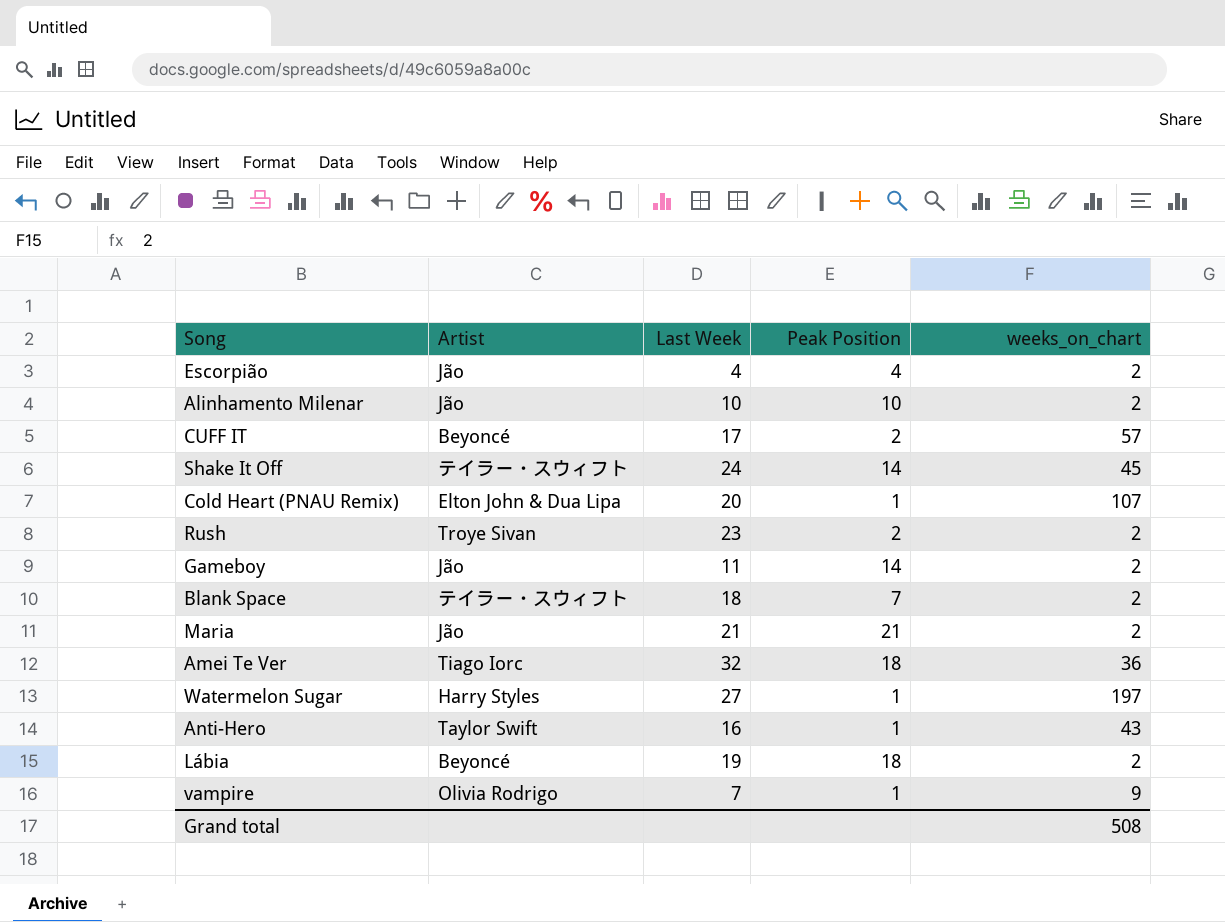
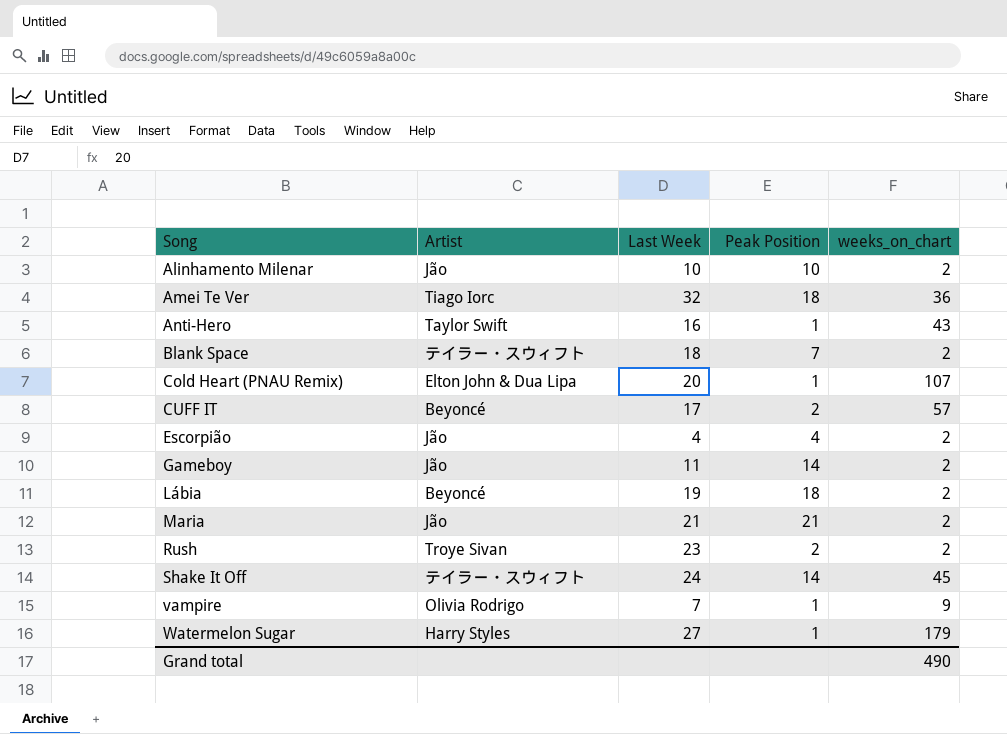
row order: none -> Song ascending
Watermelon Sugar | weeks_on_chart: 197 -> 179
Grand total | weeks_on_chart: 508 -> 490

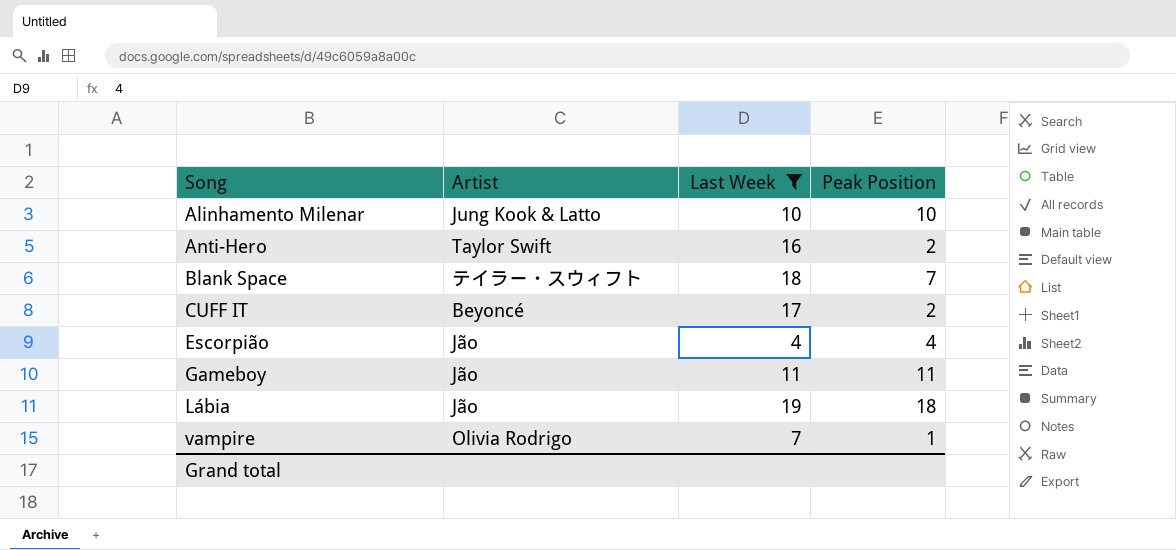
filter: none -> Last Week <= 19
column weeks_on_chart | position: 5 -> none
Alinhamento Milenar | Artist: Jão -> Jung Kook & Latto
Anti-Hero | Peak Position: 1 -> 2
Gameboy | Peak Position: 14 -> 11
Lábia | Artist: Beyoncé -> Jão

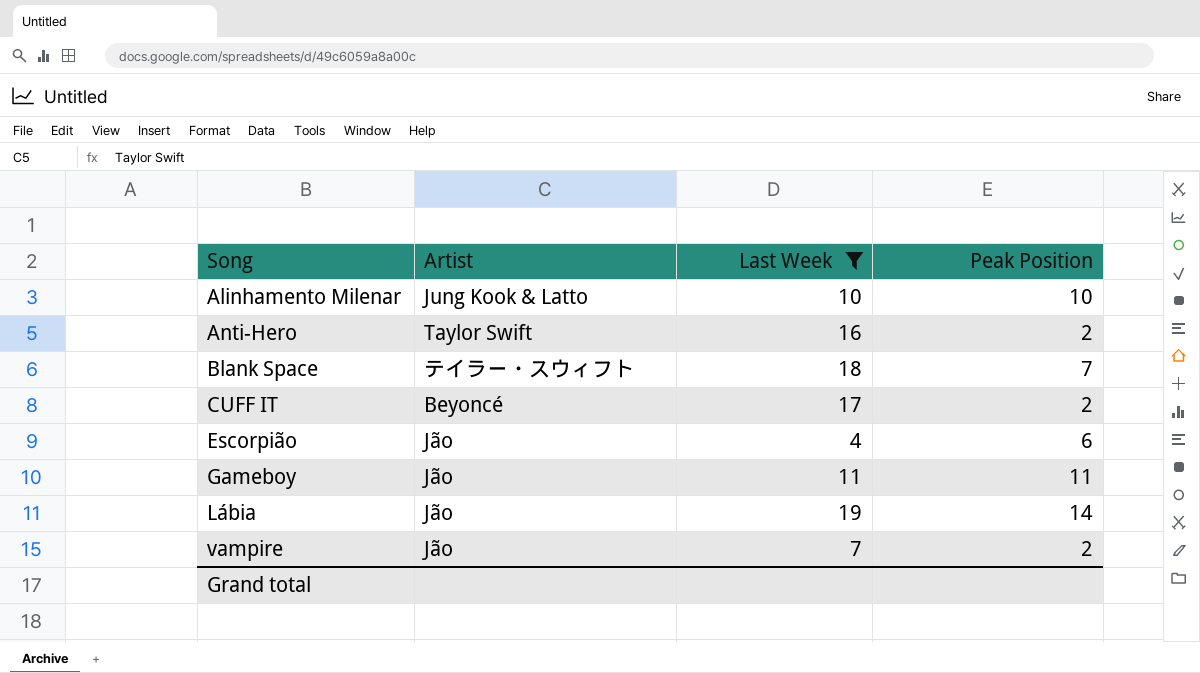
Escorpião | Peak Position: 4 -> 6
Lábia | Peak Position: 18 -> 14
vampire | Artist: Olivia Rodrigo -> Jão
vampire | Peak Position: 1 -> 2

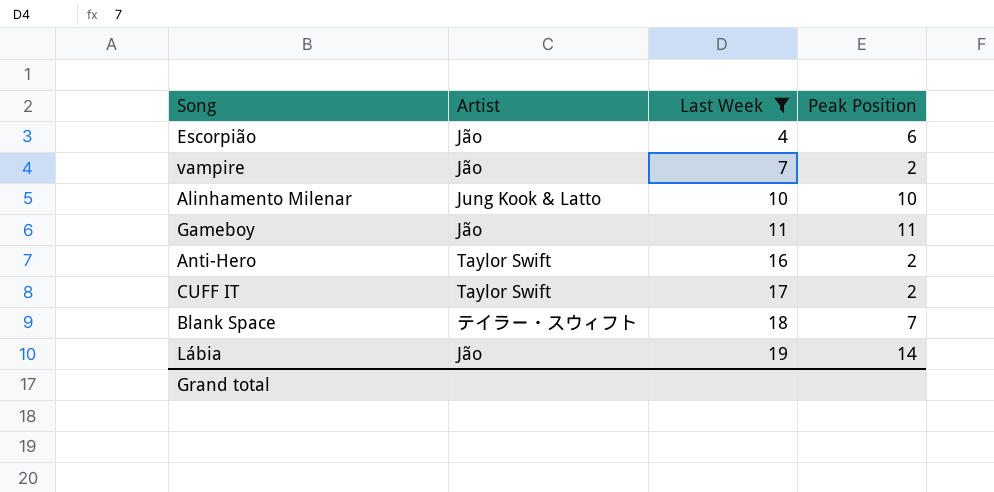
row order: Song ascending -> Last Week ascending
CUFF IT | Artist: Beyoncé -> Taylor Swift

